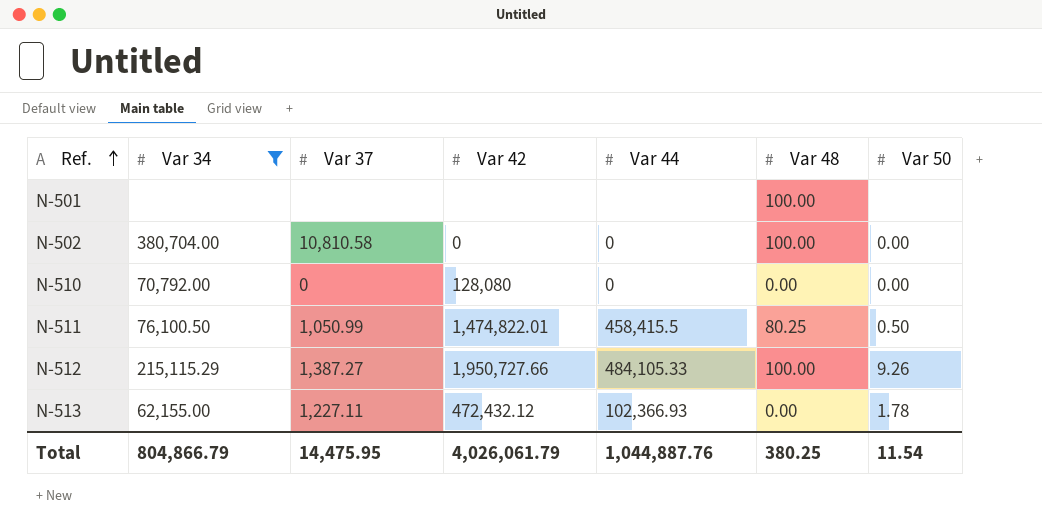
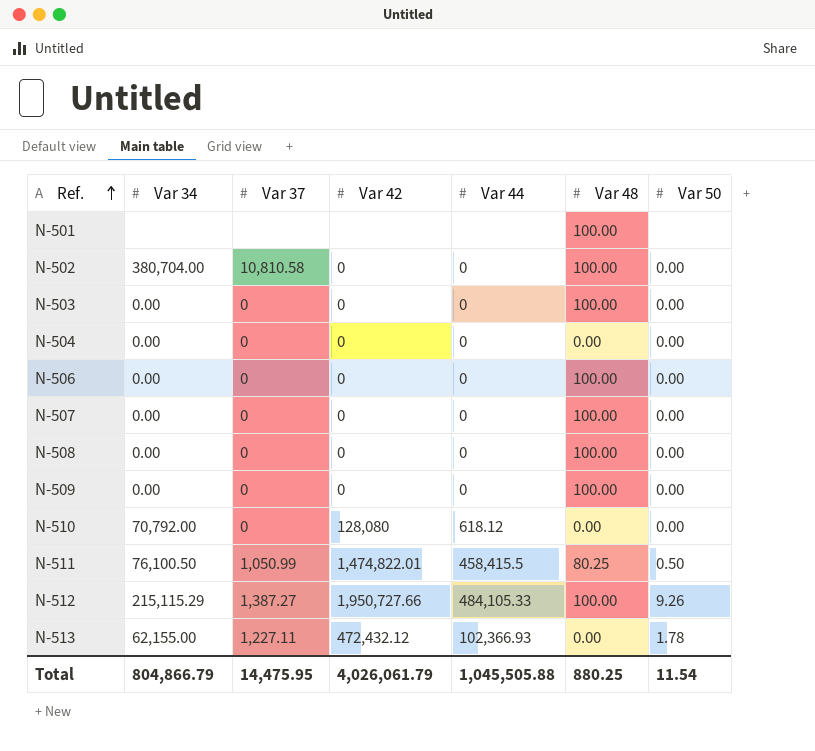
filter: Var 34 != 0.00 -> none
N-510 | Var 44: 0 -> 618.12
Total | Var 44: 1,044,887.76 -> 1,045,505.88
Total | Var 48: 380.25 -> 880.25

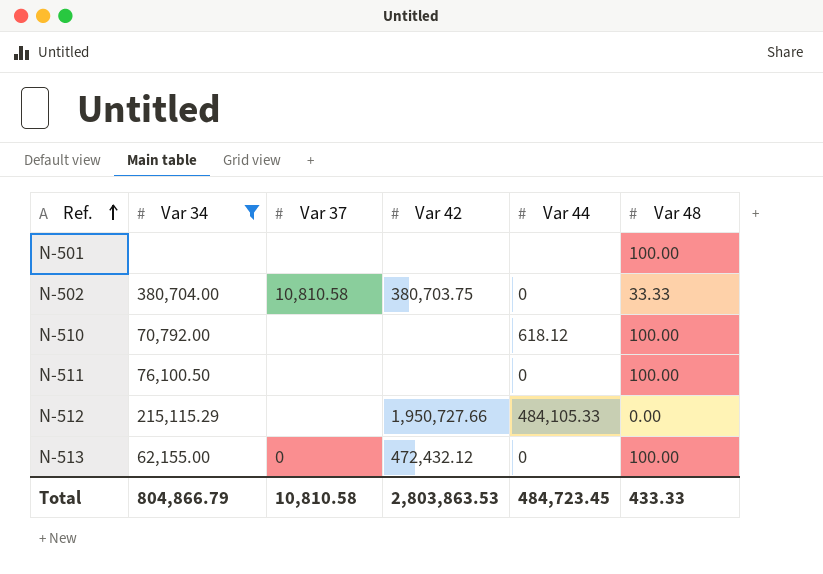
filter: none -> Var 34 != 0.00
column Var 50 | position: 7 -> none
N-502 | Var 42: 0 -> 380,703.75
N-502 | Var 48: 100.00 -> 33.33
N-510 | Var 37: 0 -> none
N-510 | Var 42: 128,080 -> none
N-510 | Var 48: 0.00 -> 100.00
N-511 | Var 37: 1,050.99 -> none
N-511 | Var 42: 1,474,822.01 -> none
N-511 | Var 44: 458,415.5 -> 0
N-511 | Var 48: 80.25 -> 100.00
N-512 | Var 37: 1,387.27 -> none
N-512 | Var 48: 100.00 -> 0.00
N-513 | Var 37: 1,227.11 -> 0
N-513 | Var 44: 102,366.93 -> 0
N-513 | Var 48: 0.00 -> 100.00
Total | Var 37: 14,475.95 -> 10,810.58
Total | Var 42: 4,026,061.79 -> 2,803,863.53
Total | Var 44: 1,045,505.88 -> 484,723.45
Total | Var 48: 880.25 -> 433.33

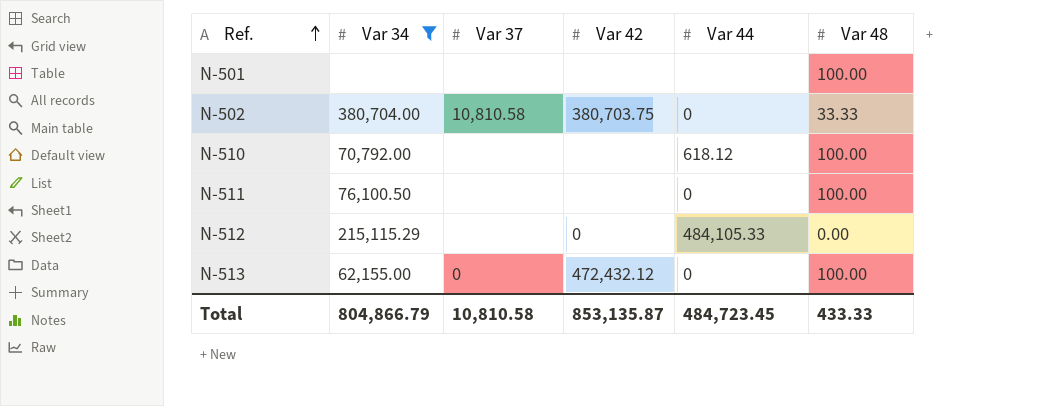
N-512 | Var 42: 1,950,727.66 -> 0
Total | Var 42: 2,803,863.53 -> 853,135.87

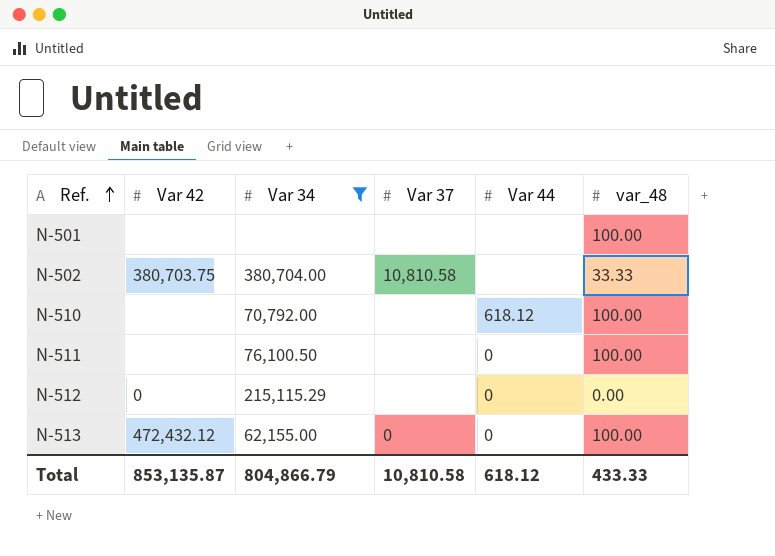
column Var 42 | position: 4 -> 2
column name: Var 48 -> var_48
N-502 | Var 44: 0 -> none
N-512 | Var 44: 484,105.33 -> 0
Total | Var 44: 484,723.45 -> 618.12

